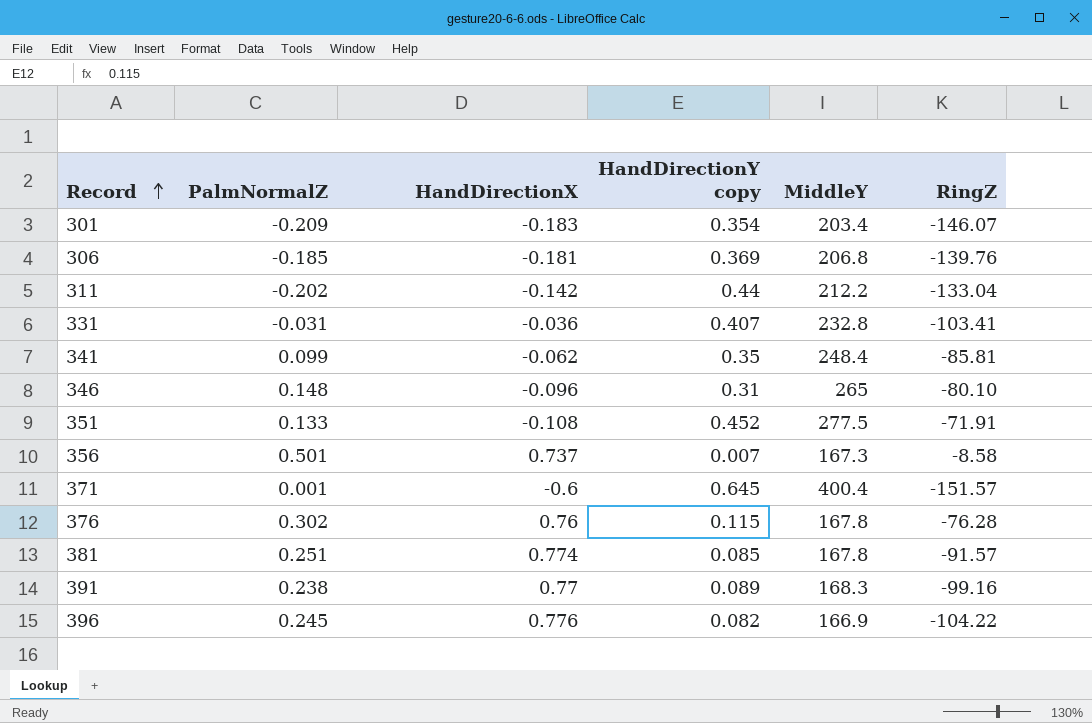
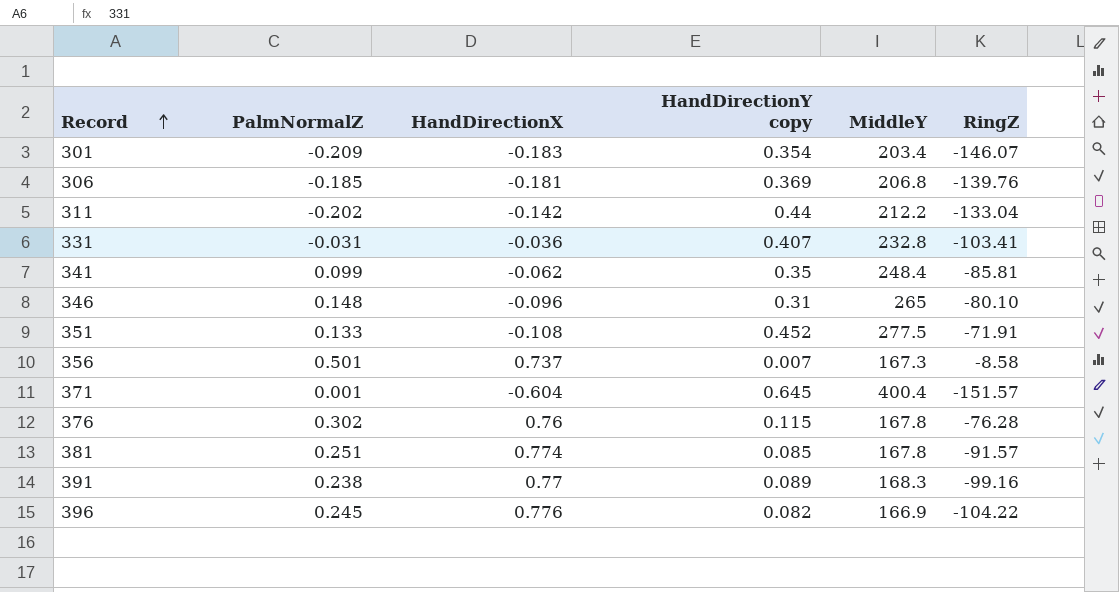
371 | HandDirectionX: -0.6 -> -0.604

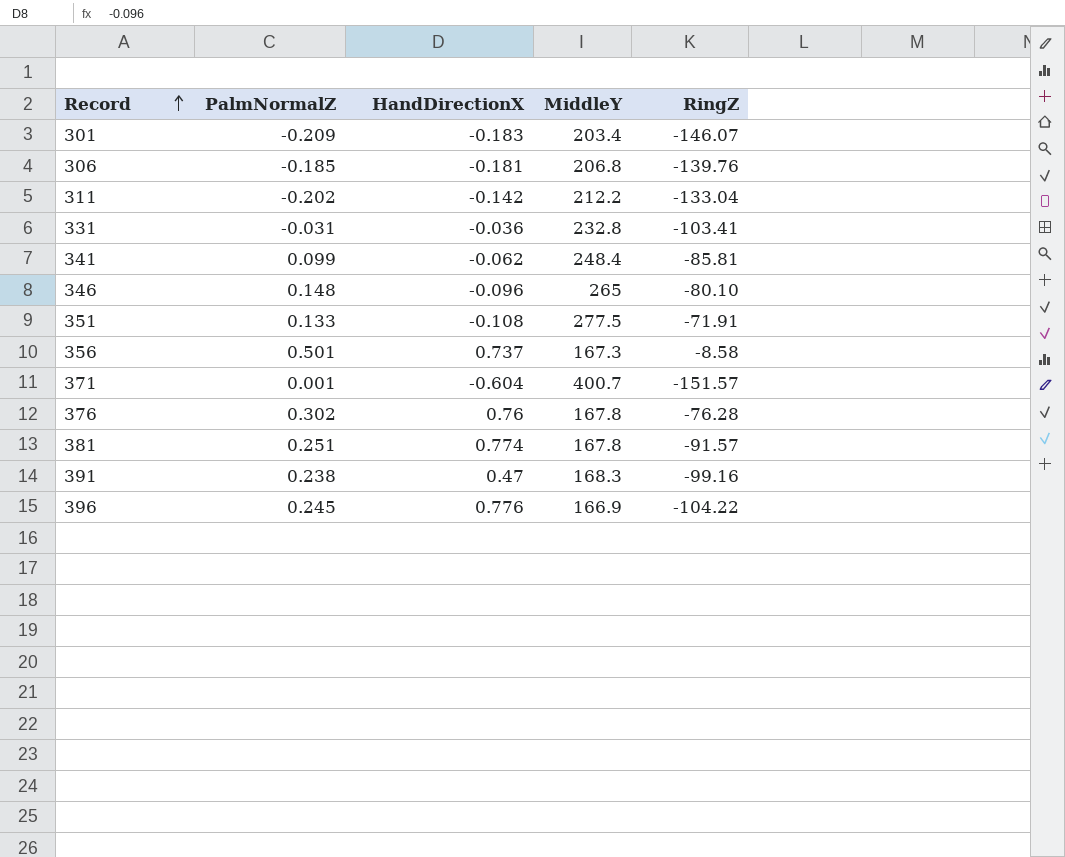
column HandDirectionY copy | position: 4 -> none
371 | MiddleY: 400.4 -> 400.7
391 | HandDirectionX: 0.77 -> 0.47

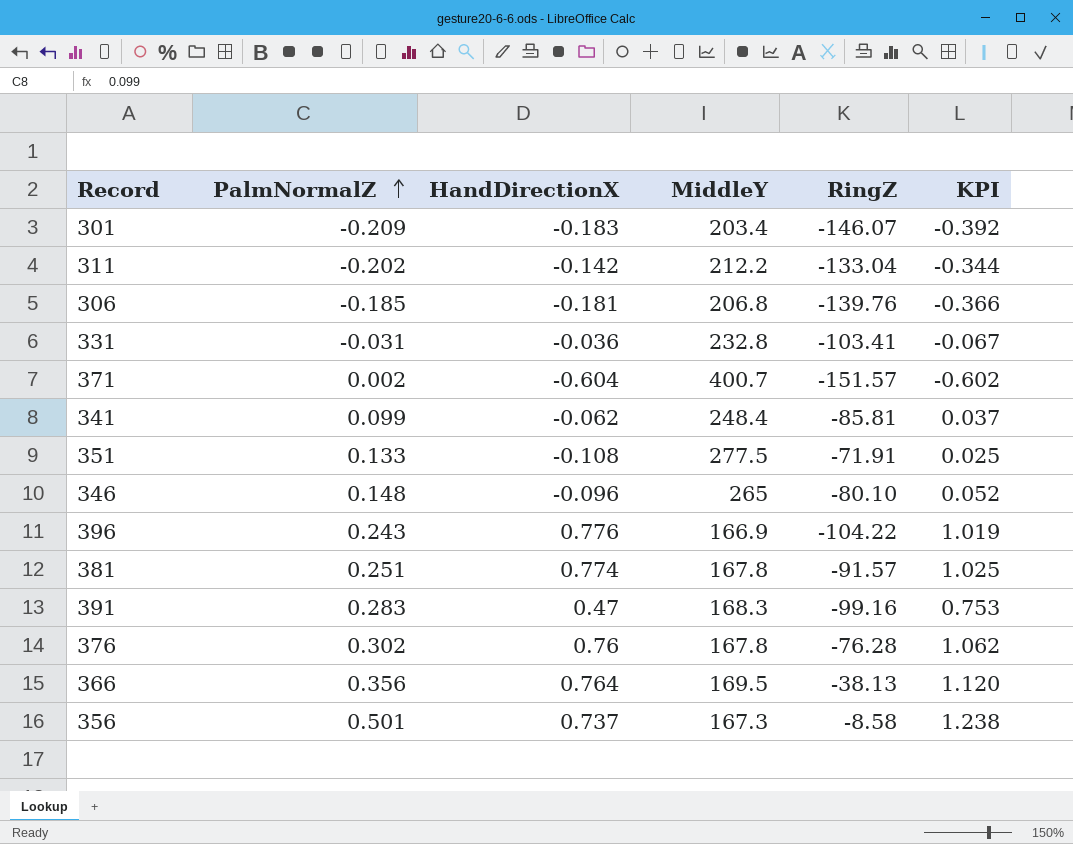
row order: Record ascending -> PalmNormalZ ascending
column KPI | formula: none -> [PalmNormalZ] + [HandDirectionX]
371 | PalmNormalZ: 0.001 -> 0.002
396 | PalmNormalZ: 0.245 -> 0.243
391 | PalmNormalZ: 0.238 -> 0.283
row 366: none -> 0.356 | 0.764 | 169.5 | -38.13 | 1.120

